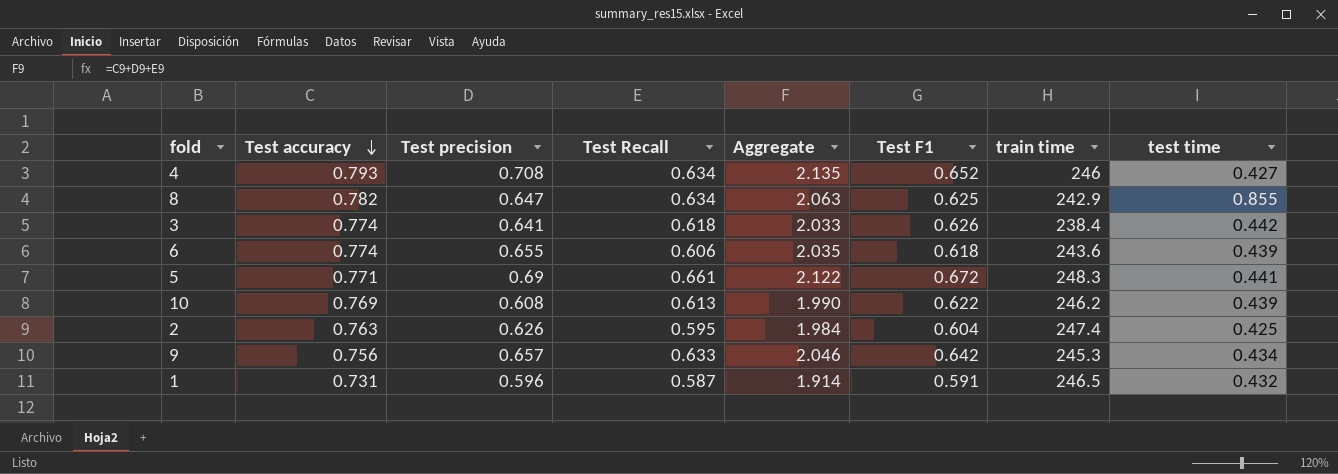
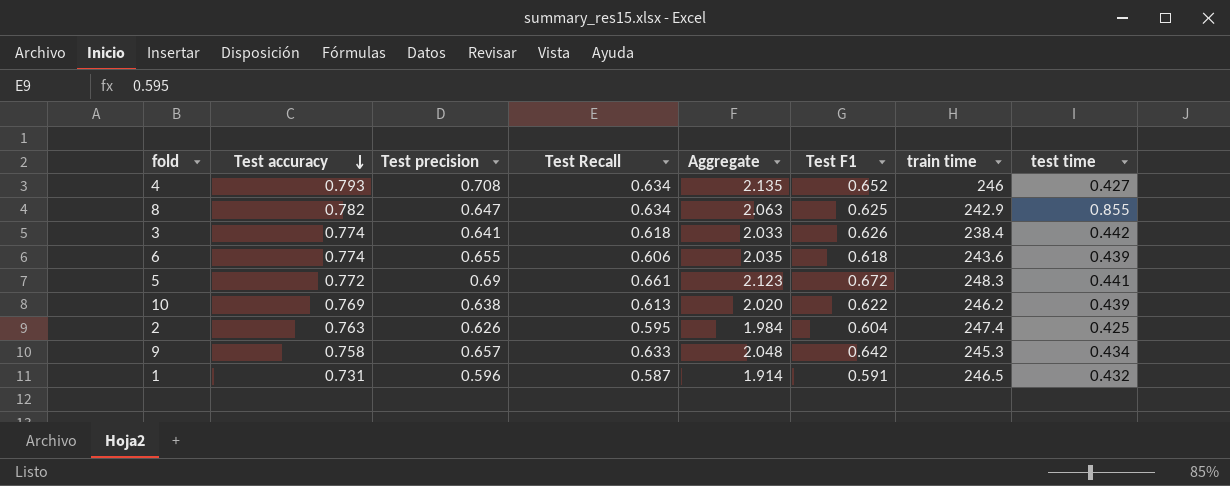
5 | Test accuracy: 0.771 -> 0.772
5 | Aggregate: 2.122 -> 2.123
10 | Test precision: 0.608 -> 0.638
10 | Aggregate: 1.990 -> 2.020
9 | Test accuracy: 0.756 -> 0.758
9 | Aggregate: 2.046 -> 2.048

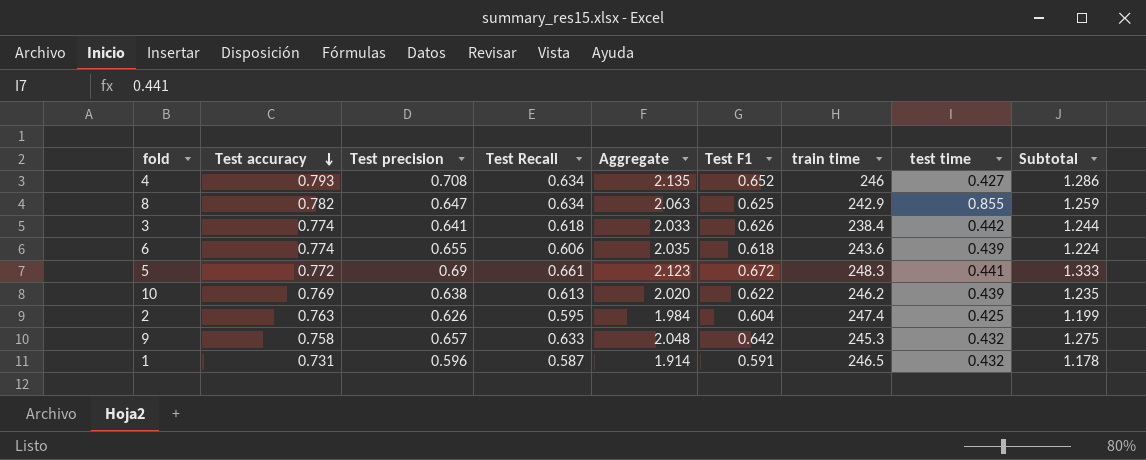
column Subtotal | formula: none -> [Test Recall] + [Test F1]
9 | test time: 0.434 -> 0.432

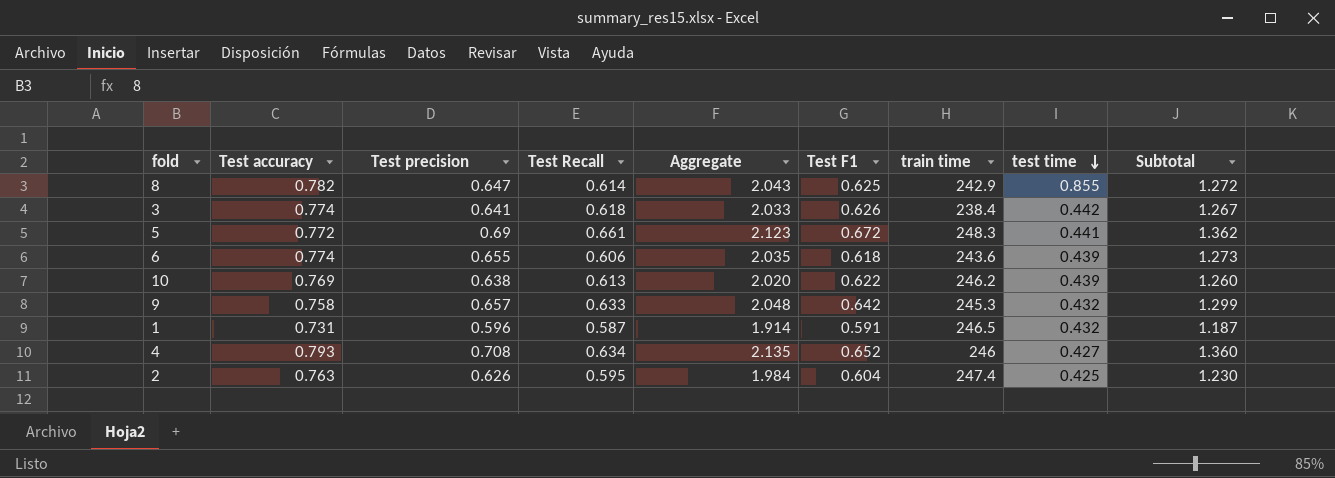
row order: Test accuracy descending -> test time descending
column Subtotal | formula: [Test Recall] + [Test F1] -> [Test precision] + [Test F1]
8 | Test Recall: 0.634 -> 0.614
8 | Aggregate: 2.063 -> 2.043

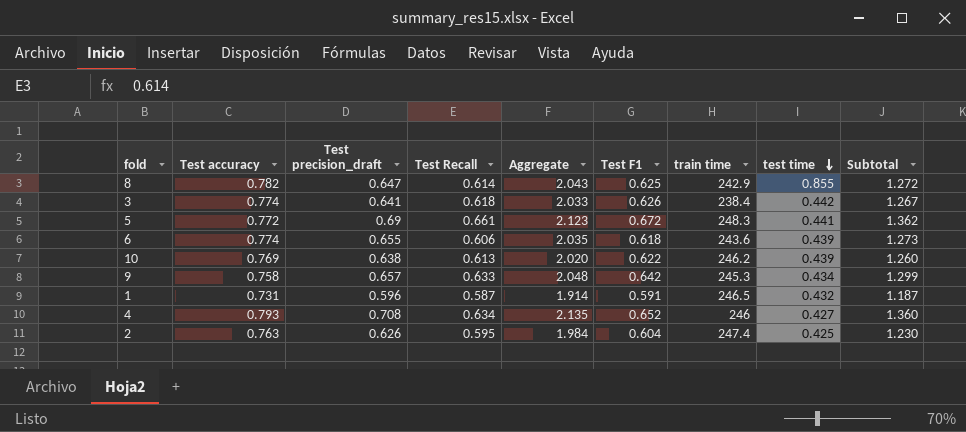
column name: Test precision -> Test precision_draft
9 | test time: 0.432 -> 0.434

